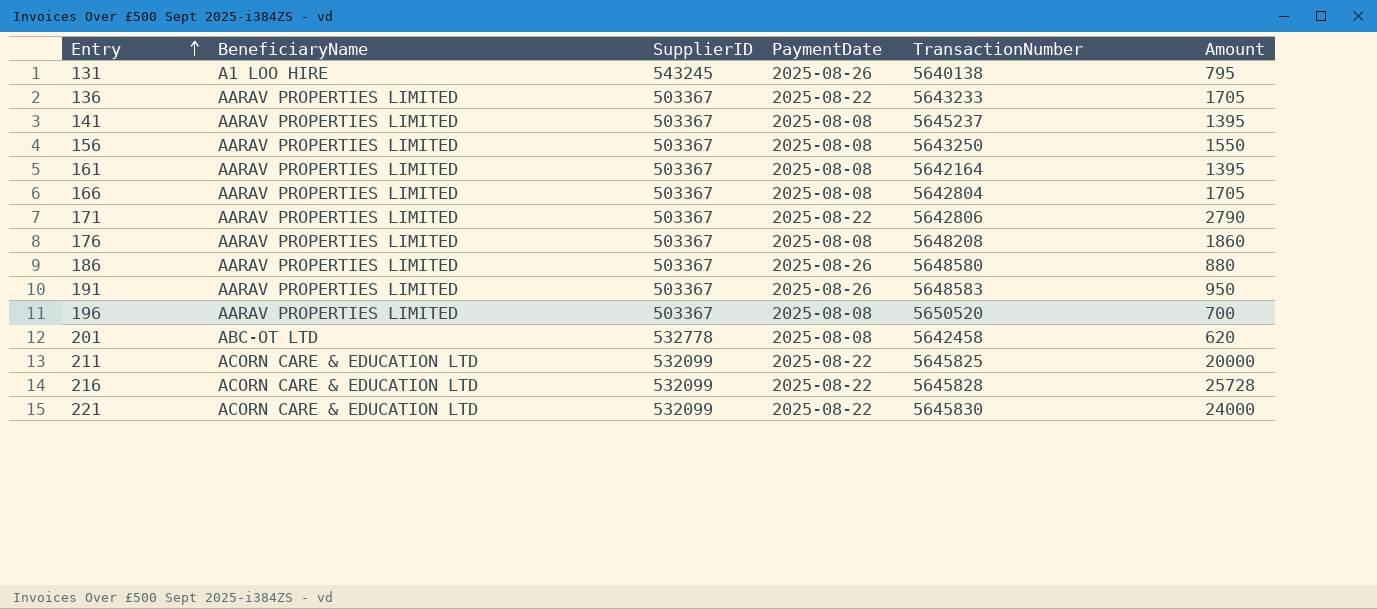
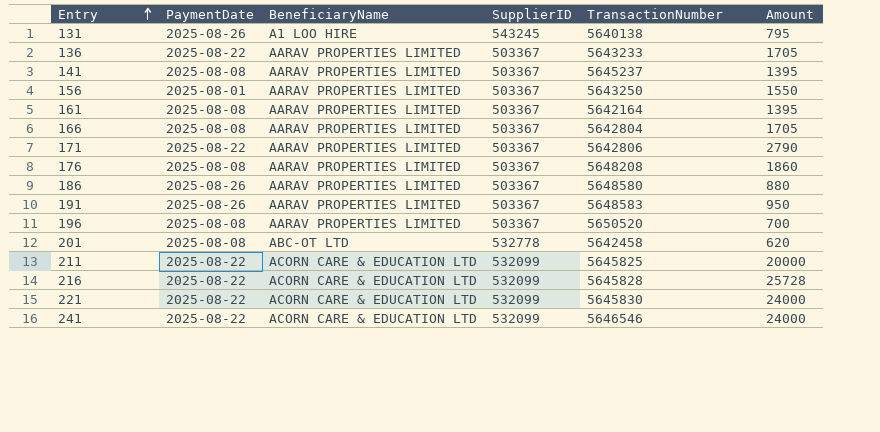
column PaymentDate | position: 4 -> 2
156 | PaymentDate: 2025-08-08 -> 2025-08-01
row 241: none -> 2025-08-22 | ACORN CARE & EDUCATION LTD | 532099 | 5646546 | 24000

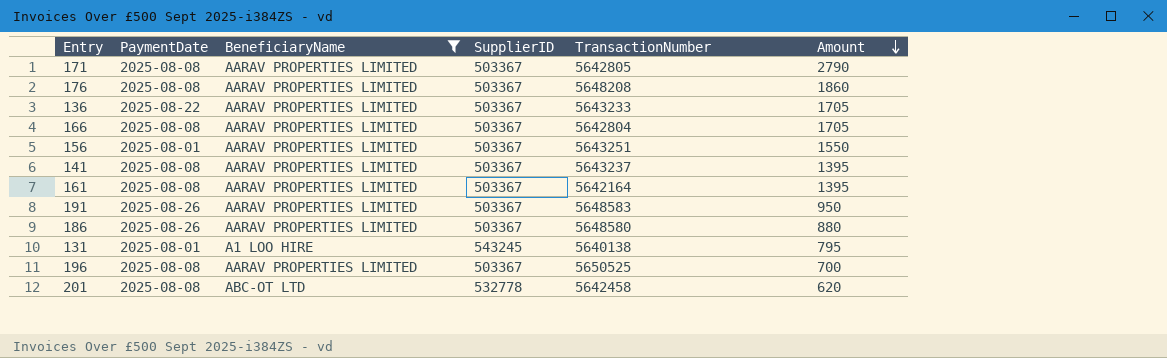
filter: none -> BeneficiaryName != ACORN CARE & EDUCATION LTD
row order: Entry ascending -> Amount descending
171 | PaymentDate: 2025-08-22 -> 2025-08-08
171 | TransactionNumber: 5642806 -> 5642805
156 | TransactionNumber: 5643250 -> 5643251
141 | TransactionNumber: 5645237 -> 5643237
131 | PaymentDate: 2025-08-26 -> 2025-08-01
196 | TransactionNumber: 5650520 -> 5650525

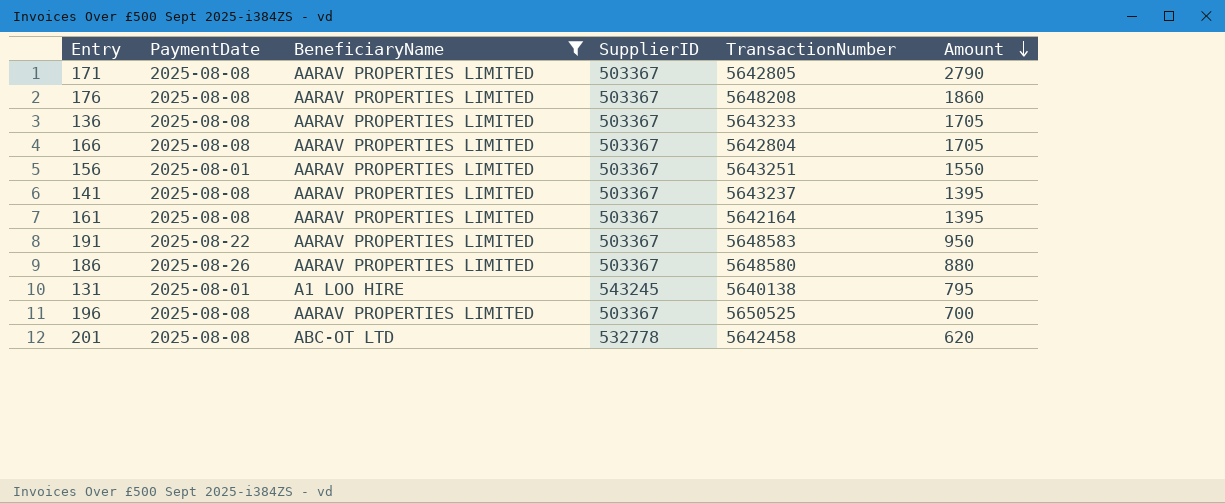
136 | PaymentDate: 2025-08-22 -> 2025-08-08
191 | PaymentDate: 2025-08-26 -> 2025-08-22

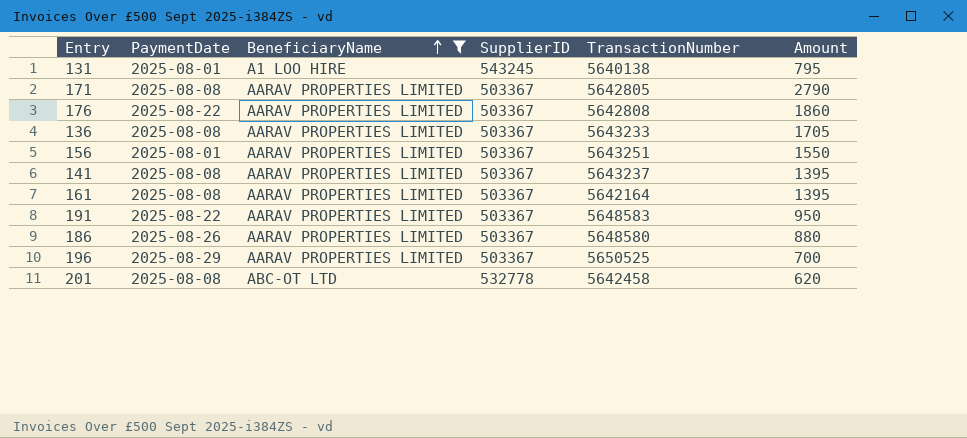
row order: Amount descending -> BeneficiaryName ascending
row 166: 2025-08-08 | AARAV PROPERTIES LIMITED | 503367 | 5642804 | 1705 -> none
176 | PaymentDate: 2025-08-08 -> 2025-08-22
176 | TransactionNumber: 5648208 -> 5642808
196 | PaymentDate: 2025-08-08 -> 2025-08-29

